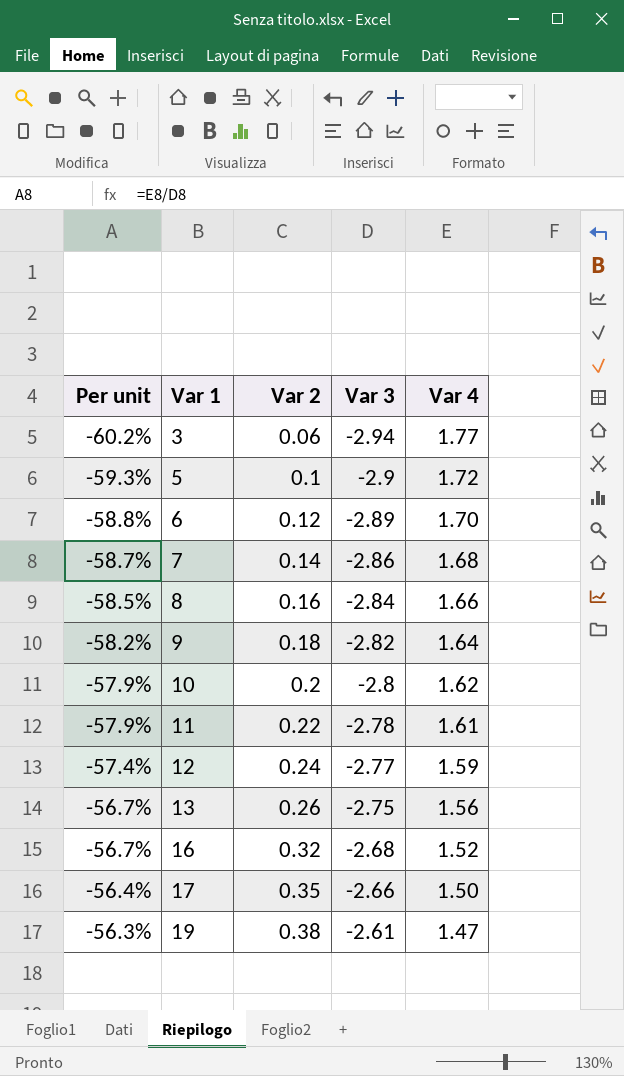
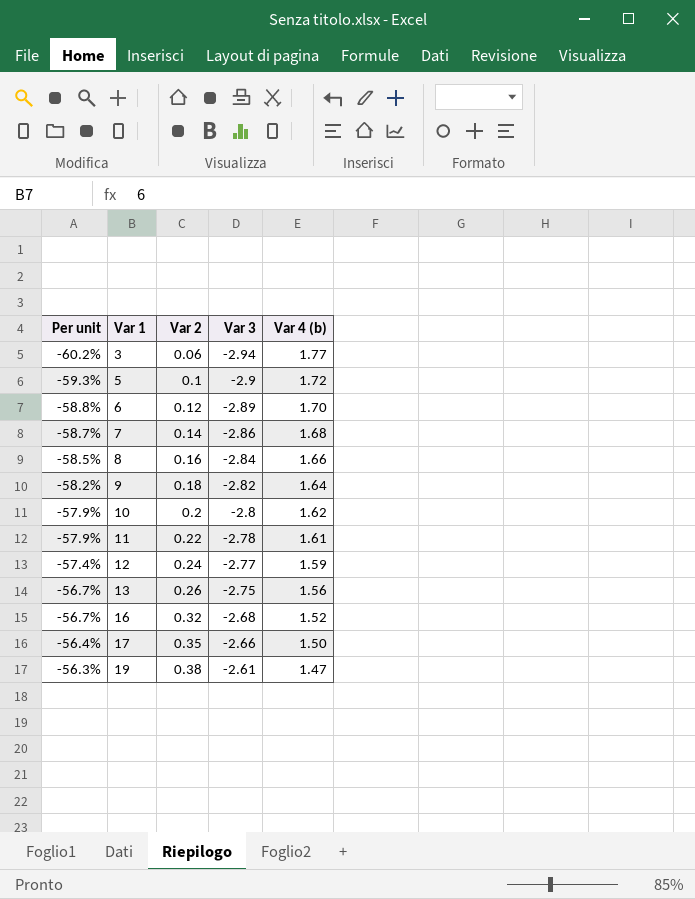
column name: Var 4 -> Var 4 (b)

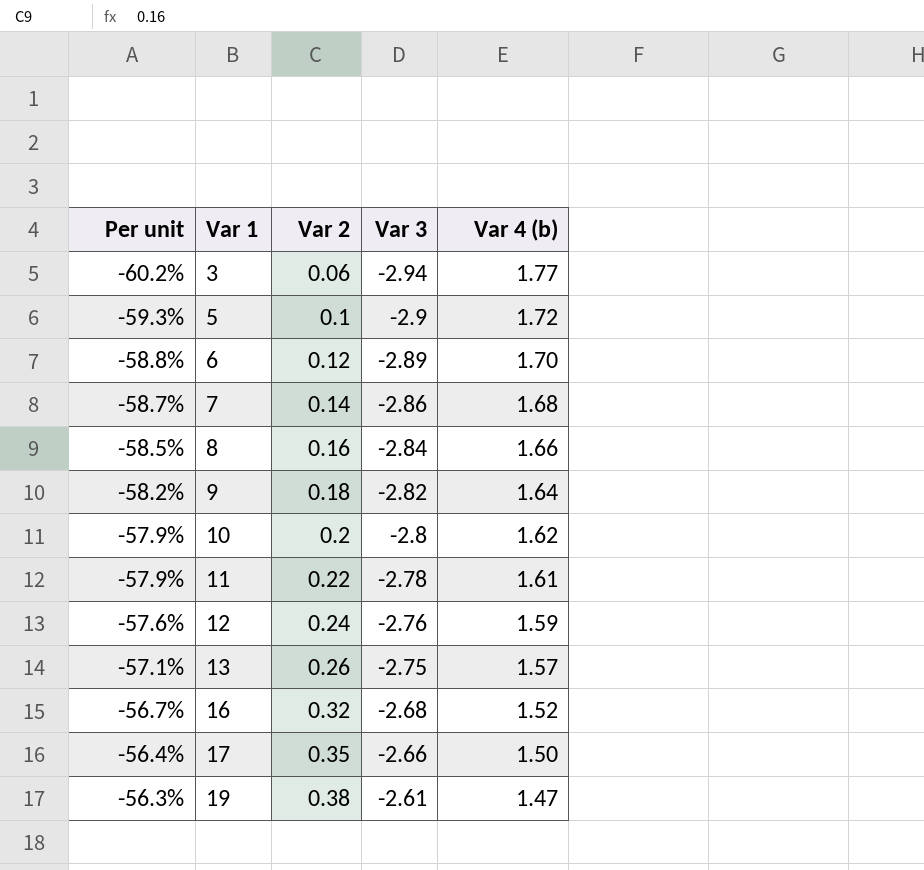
12 | Per unit: -57.4% -> -57.6%
12 | Var 3: -2.77 -> -2.76
13 | Per unit: -56.7% -> -57.1%
13 | Var 4 (b): 1.56 -> 1.57

